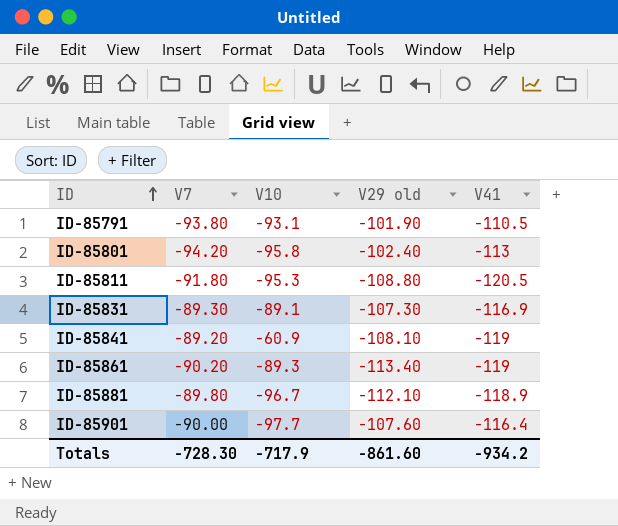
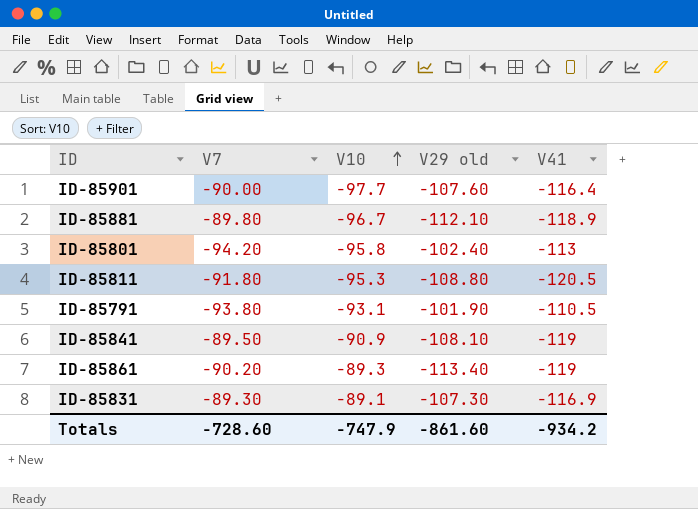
row order: ID ascending -> V10 ascending
ID-85841 | V7: -89.20 -> -89.50
ID-85841 | V10: -60.9 -> -90.9
Totals | V7: -728.30 -> -728.60
Totals | V10: -717.9 -> -747.9

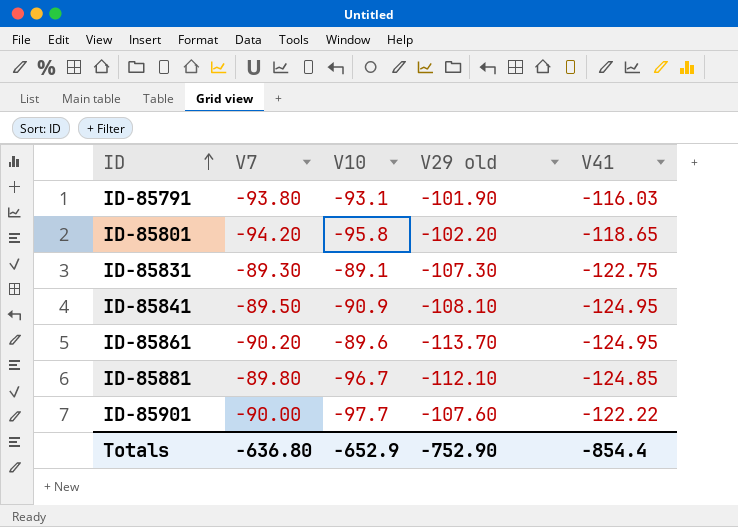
row order: V10 ascending -> ID ascending
row ID-85811: -91.80 | -95.3 | -108.80 | -120.5 -> none
ID-85791 | V41: -110.5 -> -116.03
ID-85801 | V29 old: -102.40 -> -102.20
ID-85801 | V41: -113 -> -118.65
ID-85831 | V41: -116.9 -> -122.75
ID-85841 | V41: -119 -> -124.95
ID-85861 | V10: -89.3 -> -89.6
ID-85861 | V29 old: -113.40 -> -113.70
ID-85861 | V41: -119 -> -124.95
ID-85881 | V41: -118.9 -> -124.85
ID-85901 | V41: -116.4 -> -122.22
Totals | V7: -728.60 -> -636.80
Totals | V10: -747.9 -> -652.9
Totals | V29 old: -861.60 -> -752.90
Totals | V41: -934.2 -> -854.4

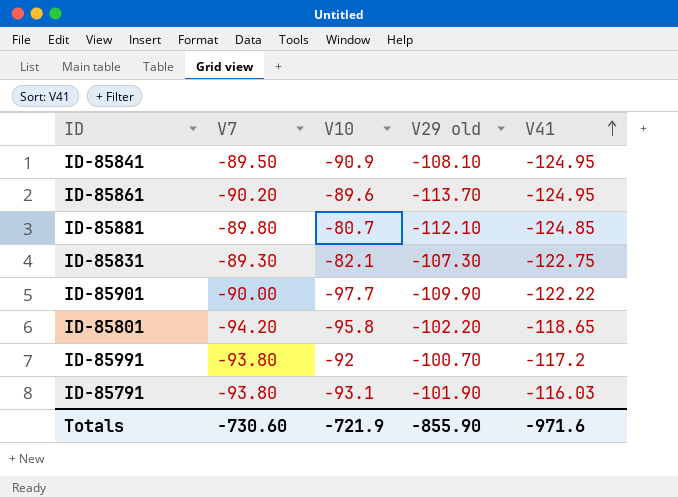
row order: ID ascending -> V41 ascending
ID-85881 | V10: -96.7 -> -80.7
ID-85831 | V10: -89.1 -> -82.1
ID-85901 | V29 old: -107.60 -> -109.90
row ID-85991: none -> -93.80 | -92 | -100.70 | -117.2
Totals | V7: -636.80 -> -730.60
Totals | V10: -652.9 -> -721.9
Totals | V29 old: -752.90 -> -855.90
Totals | V41: -854.4 -> -971.6

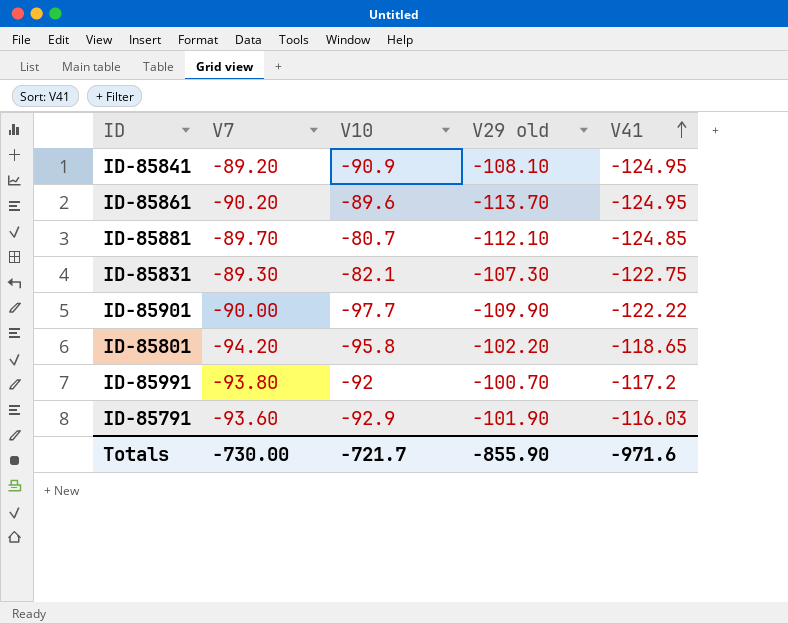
ID-85841 | V7: -89.50 -> -89.20
ID-85881 | V7: -89.80 -> -89.70
ID-85791 | V7: -93.80 -> -93.60
ID-85791 | V10: -93.1 -> -92.9
Totals | V7: -730.60 -> -730.00
Totals | V10: -721.9 -> -721.7

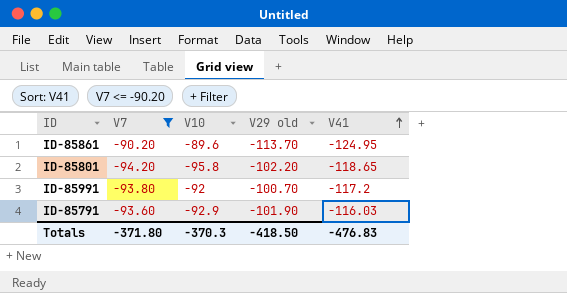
filter: none -> V7 <= -90.20
Totals | V7: -730.00 -> -371.80
Totals | V10: -721.7 -> -370.3
Totals | V29 old: -855.90 -> -418.50
Totals | V41: -971.6 -> -476.83

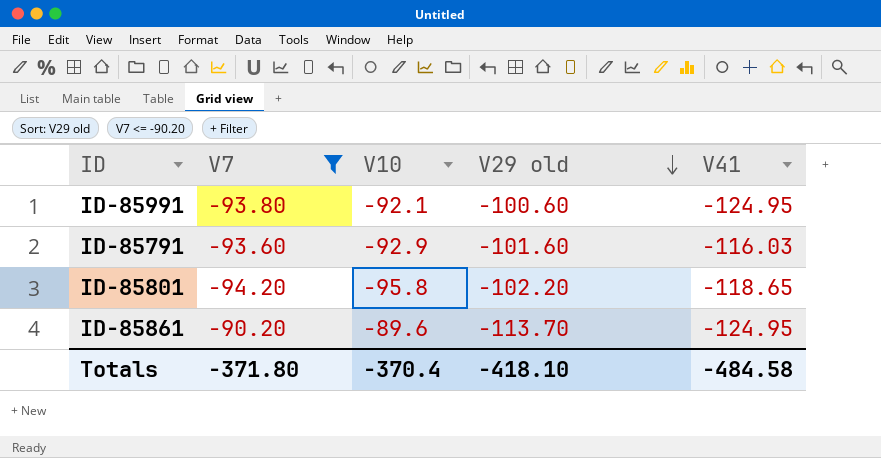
row order: V41 ascending -> V29 old descending
ID-85991 | V10: -92 -> -92.1
ID-85991 | V29 old: -100.70 -> -100.60
ID-85991 | V41: -117.2 -> -124.95
ID-85791 | V29 old: -101.90 -> -101.60
Totals | V10: -370.3 -> -370.4
Totals | V29 old: -418.50 -> -418.10
Totals | V41: -476.83 -> -484.58

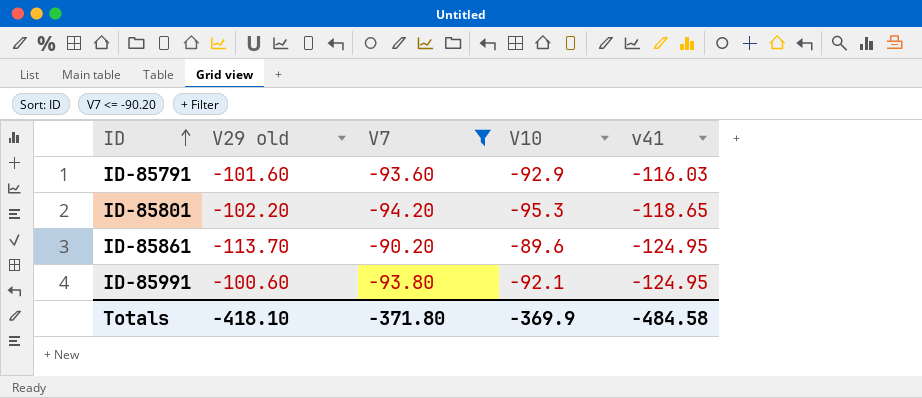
row order: V29 old descending -> ID ascending
column V29 old | position: 4 -> 2
column name: V41 -> v41
ID-85801 | V10: -95.8 -> -95.3
Totals | V10: -370.4 -> -369.9

